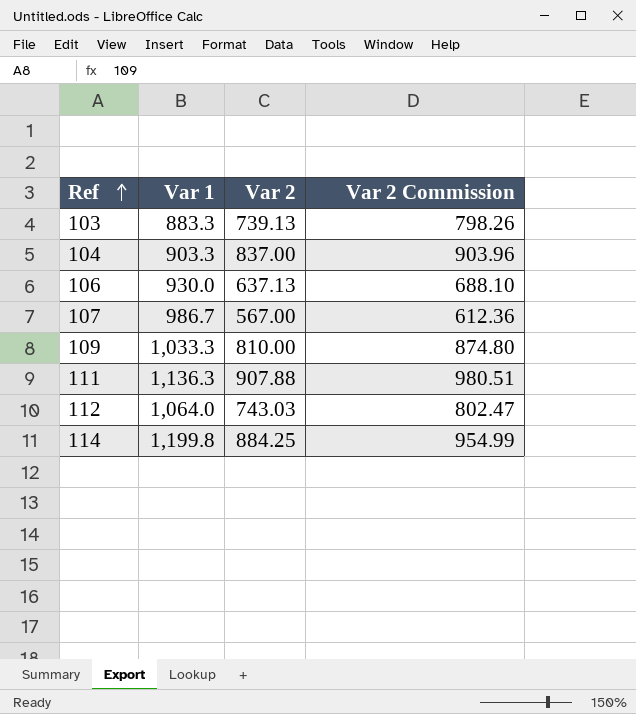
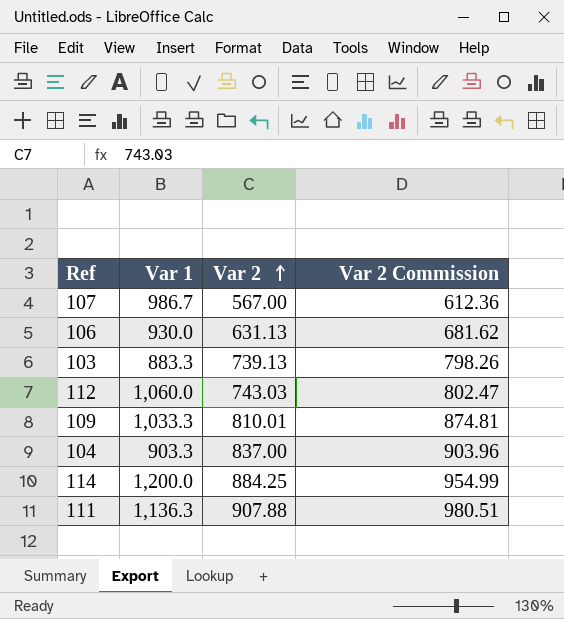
row order: Ref ascending -> Var 2 ascending
106 | Var 2: 637.13 -> 631.13
106 | Var 2 Commission: 688.10 -> 681.62
112 | Var 1: 1,064.0 -> 1,060.0
109 | Var 2: 810.00 -> 810.01
109 | Var 2 Commission: 874.80 -> 874.81
114 | Var 1: 1,199.8 -> 1,200.0

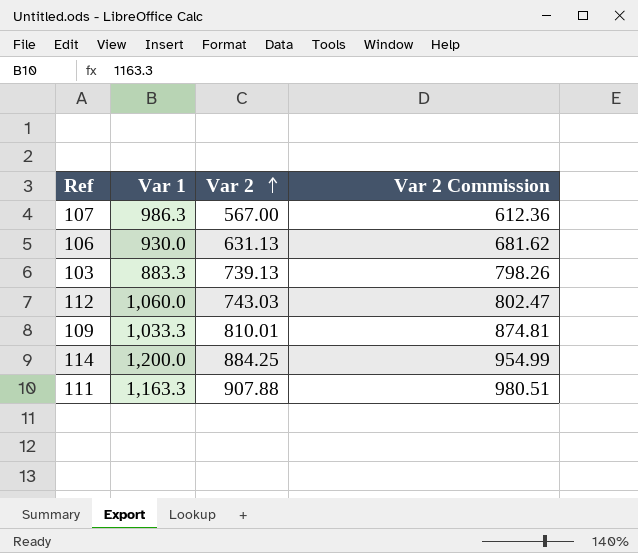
row 104: 903.3 | 837.00 | 903.96 -> none
107 | Var 1: 986.7 -> 986.3
111 | Var 1: 1,136.3 -> 1,163.3

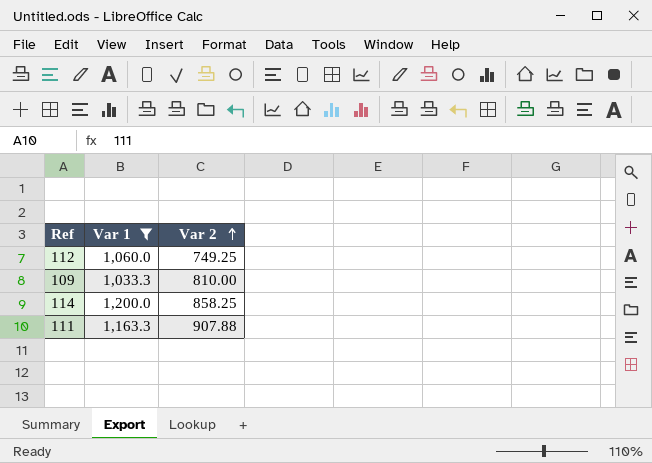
filter: none -> Var 1 >= 1,033.3
column Var 2 Commission | formula: [Var 2] * 1.08 -> none
112 | Var 2: 743.03 -> 749.25
109 | Var 2: 810.01 -> 810.00
114 | Var 2: 884.25 -> 858.25

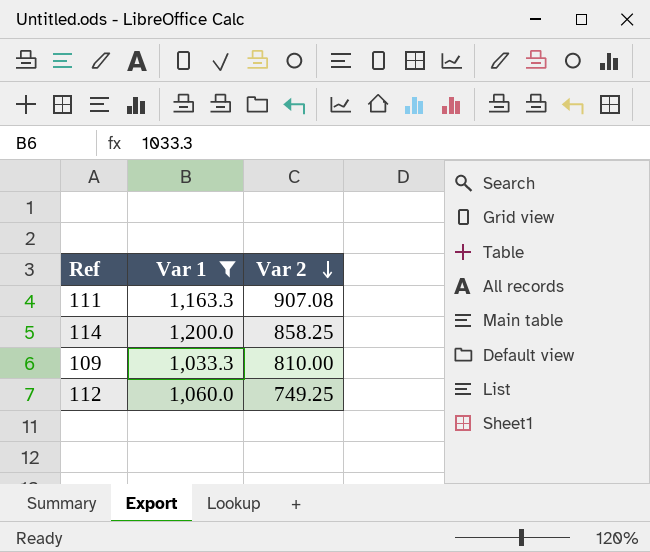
row order: Var 2 ascending -> Var 2 descending
111 | Var 2: 907.88 -> 907.08

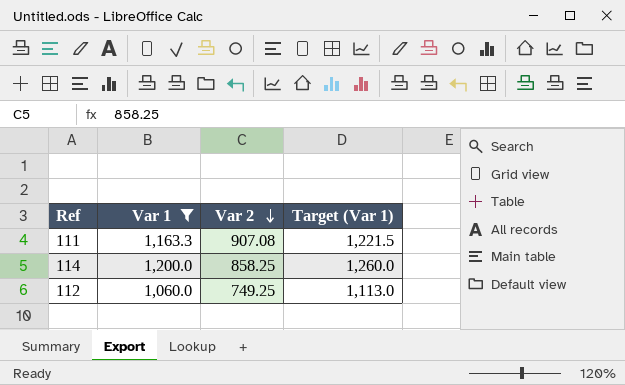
column Target (Var 1) | formula: none -> [Var 1] * 1.05
row 109: 1,033.3 | 810.00 -> none

